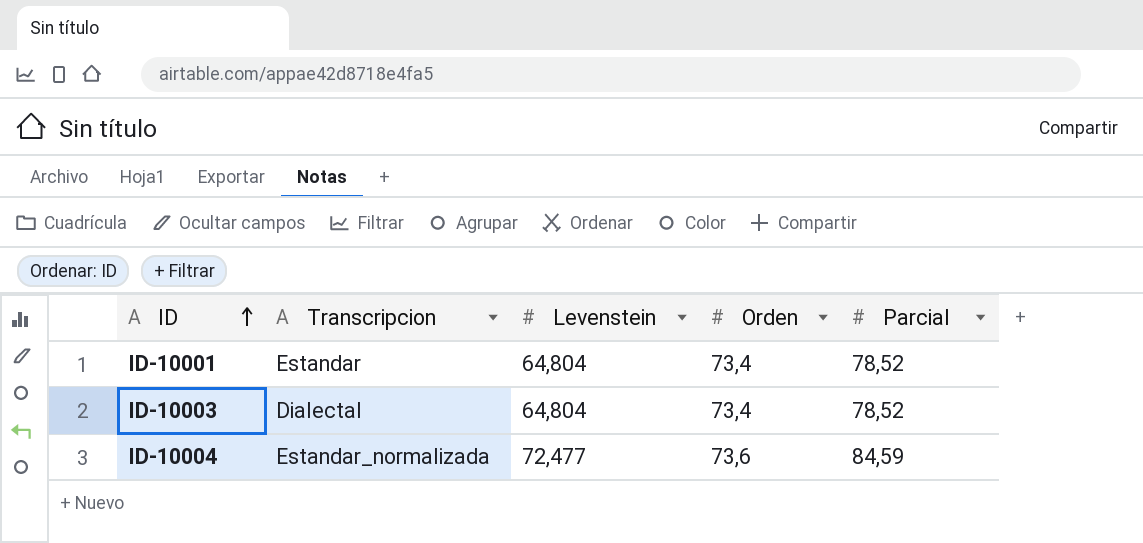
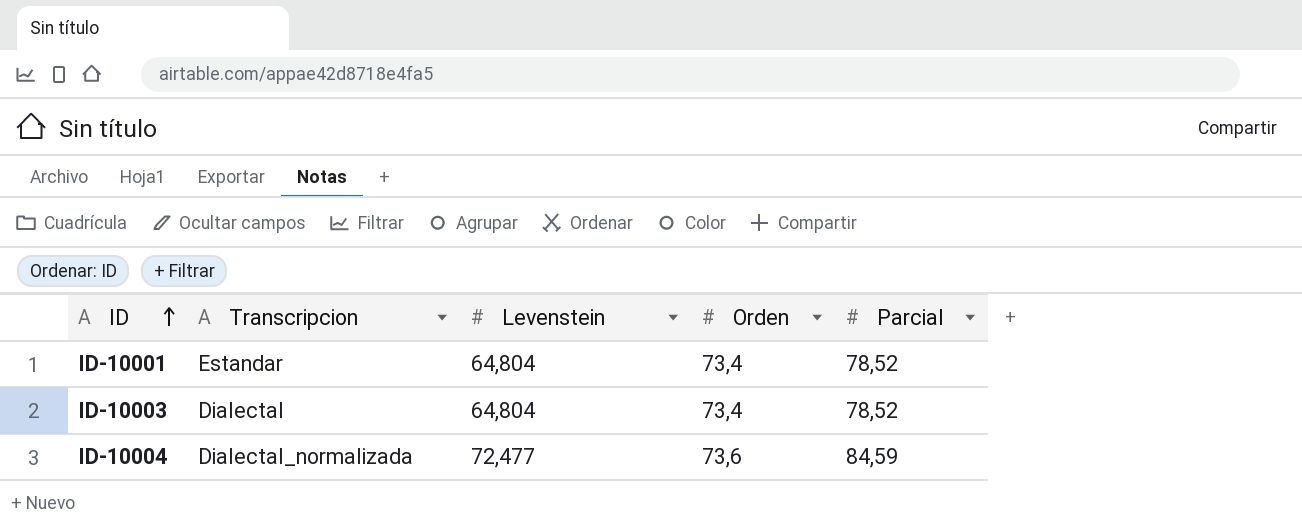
ID-10004 | Transcripcion: Estandar_normalizada -> Dialectal_normalizada

